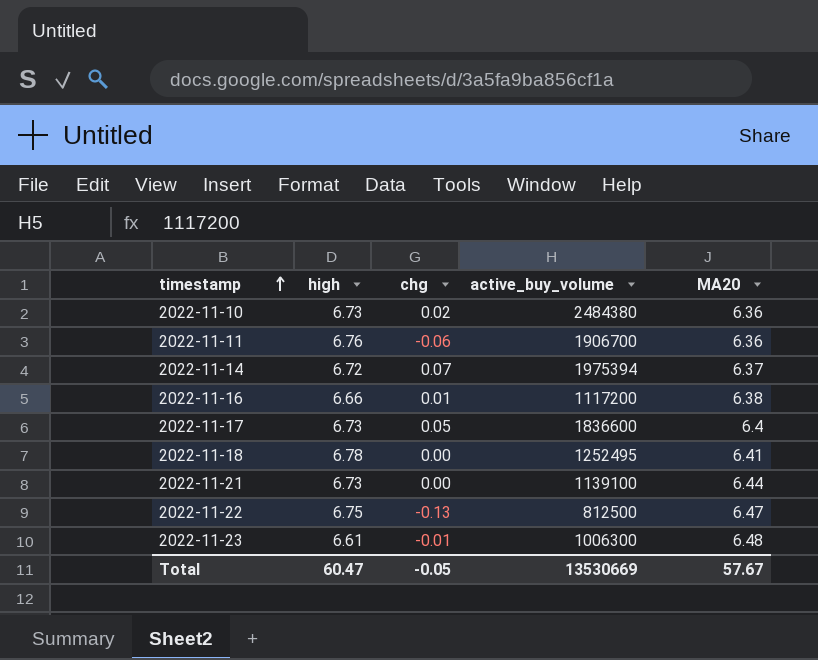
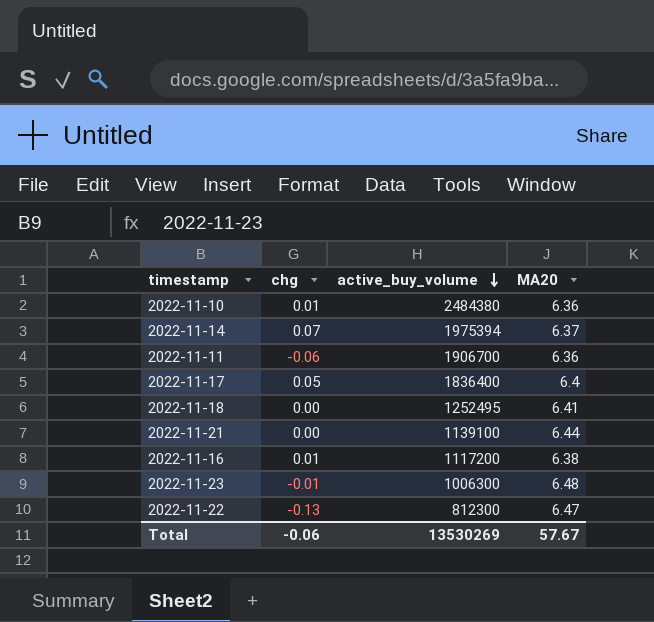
row order: timestamp ascending -> active_buy_volume descending
column high | position: 2 -> none
2022-11-10 | chg: 0.02 -> 0.01
2022-11-17 | active_buy_volume: 1836600 -> 1836400
2022-11-22 | active_buy_volume: 812500 -> 812300
Total | chg: -0.05 -> -0.06
Total | active_buy_volume: 13530669 -> 13530269

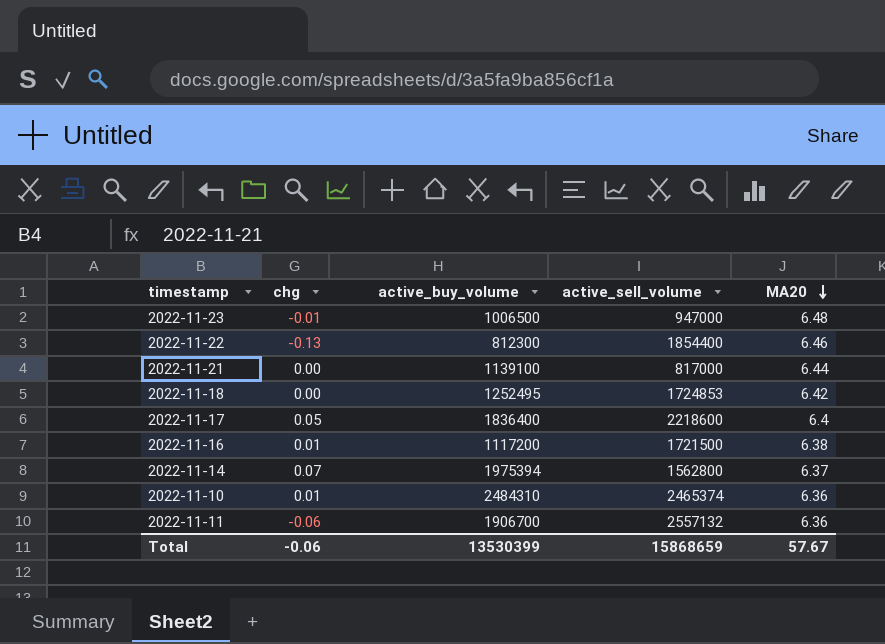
row order: active_buy_volume descending -> MA20 descending
column active_sell_volume | position: none -> 4
2022-11-23 | active_buy_volume: 1006300 -> 1006500
2022-11-22 | MA20: 6.47 -> 6.46
2022-11-18 | MA20: 6.41 -> 6.42
2022-11-10 | active_buy_volume: 2484380 -> 2484310
Total | active_buy_volume: 13530269 -> 13530399

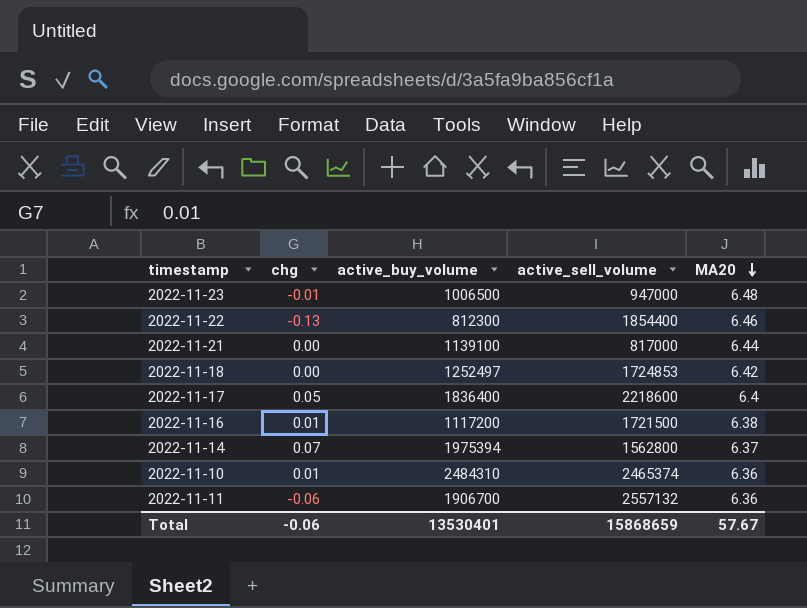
2022-11-18 | active_buy_volume: 1252495 -> 1252497
Total | active_buy_volume: 13530399 -> 13530401

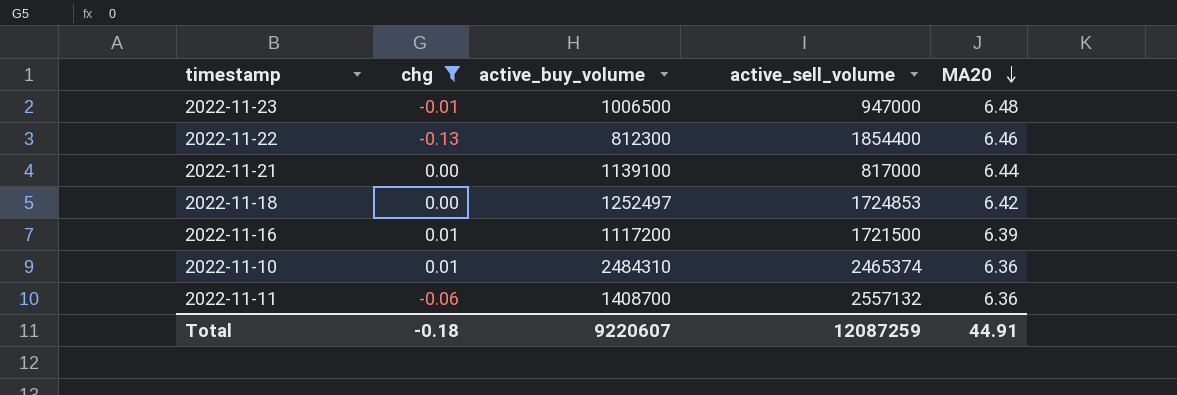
filter: none -> chg <= 0.01
2022-11-16 | MA20: 6.38 -> 6.39
2022-11-11 | active_buy_volume: 1906700 -> 1408700
Total | chg: -0.06 -> -0.18
Total | active_buy_volume: 13530401 -> 9220607
Total | active_sell_volume: 15868659 -> 12087259
Total | MA20: 57.67 -> 44.91

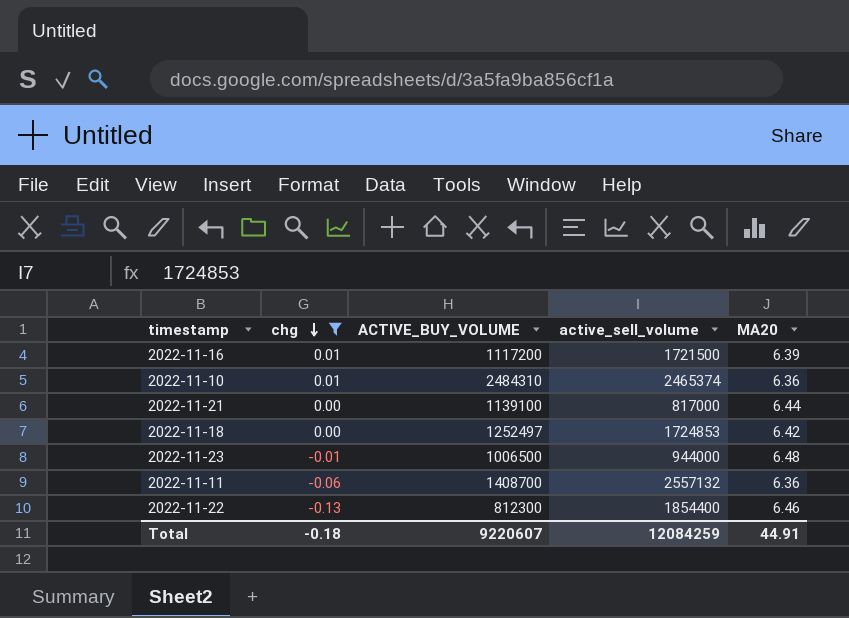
row order: MA20 descending -> chg descending
column name: active_buy_volume -> ACTIVE_BUY_VOLUME
2022-11-23 | active_sell_volume: 947000 -> 944000
Total | active_sell_volume: 12087259 -> 12084259

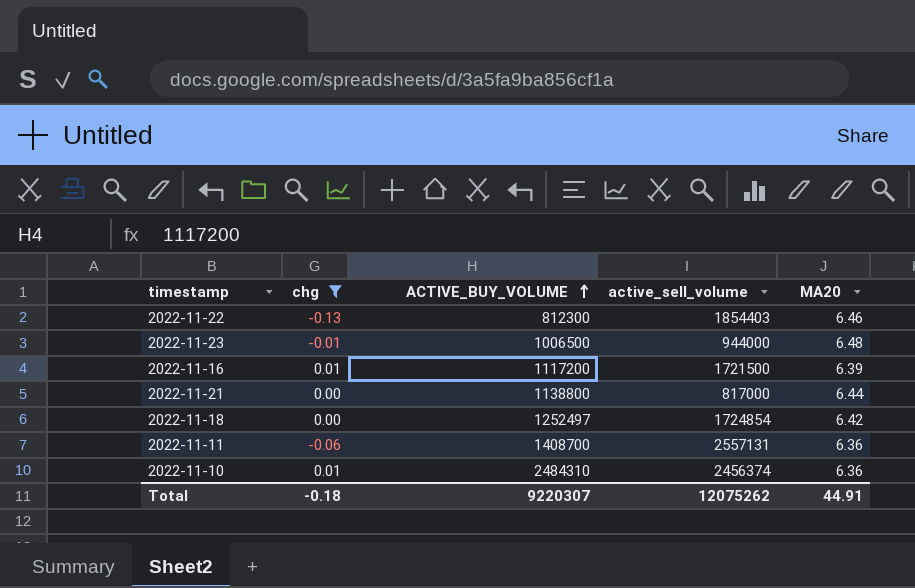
row order: chg descending -> ACTIVE_BUY_VOLUME ascending
2022-11-22 | active_sell_volume: 1854400 -> 1854403
2022-11-21 | ACTIVE_BUY_VOLUME: 1139100 -> 1138800
2022-11-18 | active_sell_volume: 1724853 -> 1724854
2022-11-11 | active_sell_volume: 2557132 -> 2557131
2022-11-10 | active_sell_volume: 2465374 -> 2456374
Total | ACTIVE_BUY_VOLUME: 9220607 -> 9220307
Total | active_sell_volume: 12084259 -> 12075262

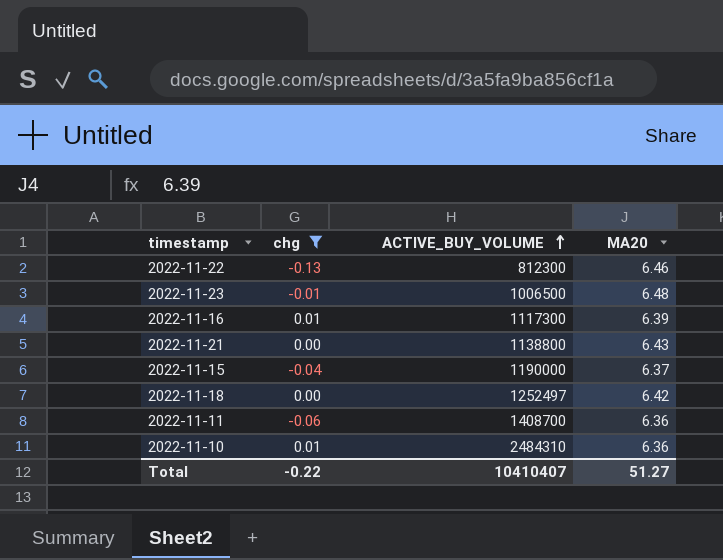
column active_sell_volume | position: 4 -> none
2022-11-16 | ACTIVE_BUY_VOLUME: 1117200 -> 1117300
2022-11-21 | MA20: 6.44 -> 6.43
row 2022-11-15: none -> -0.04 | 1190000 | 6.37
Total | chg: -0.18 -> -0.22
Total | ACTIVE_BUY_VOLUME: 9220307 -> 10410407
Total | MA20: 44.91 -> 51.27

